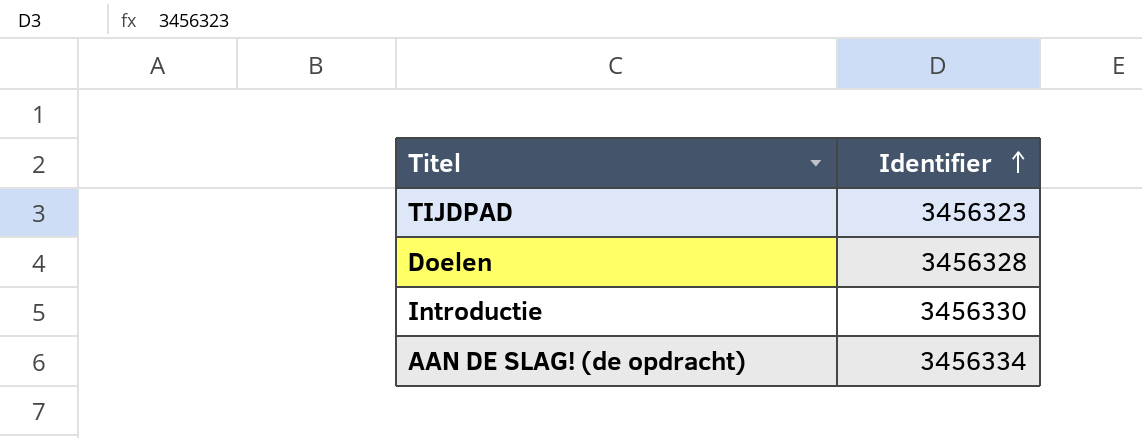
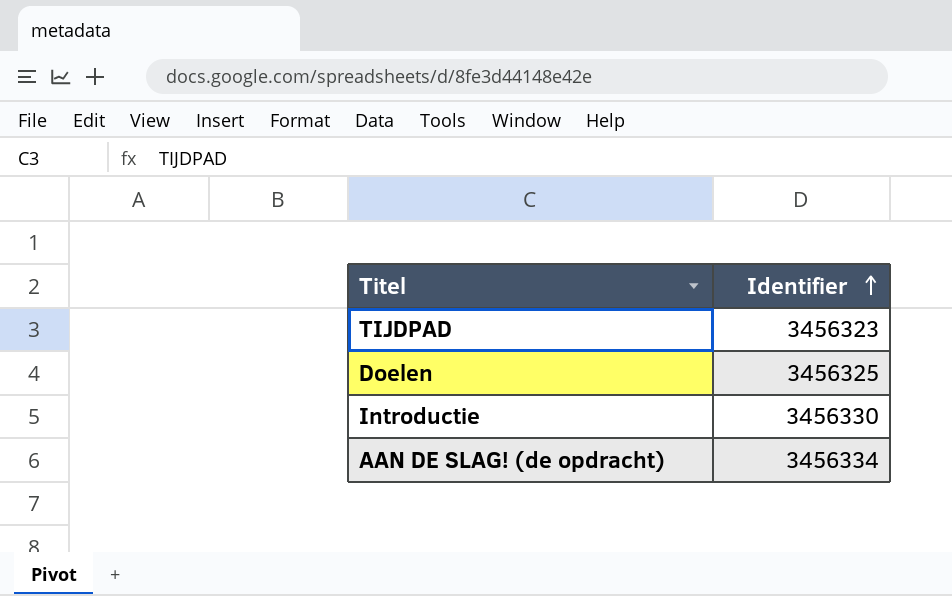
Doelen | Identifier: 3456328 -> 3456325

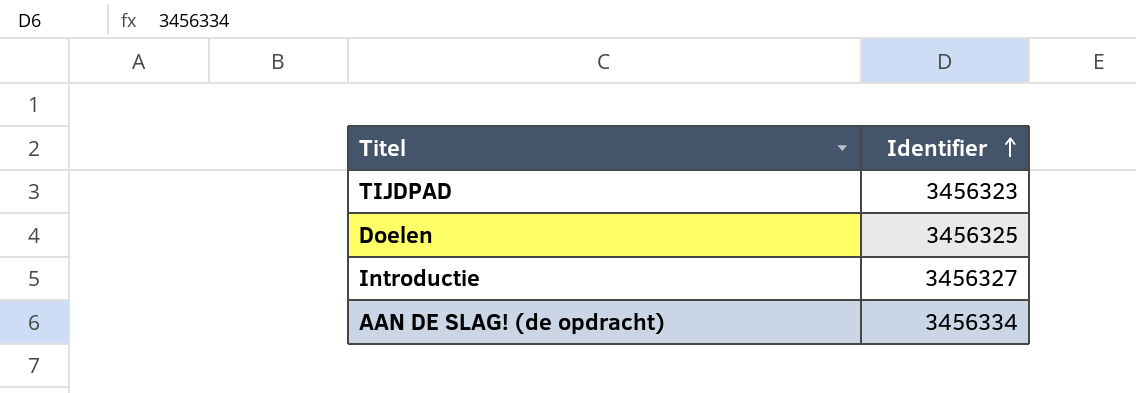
Introductie | Identifier: 3456330 -> 3456327

